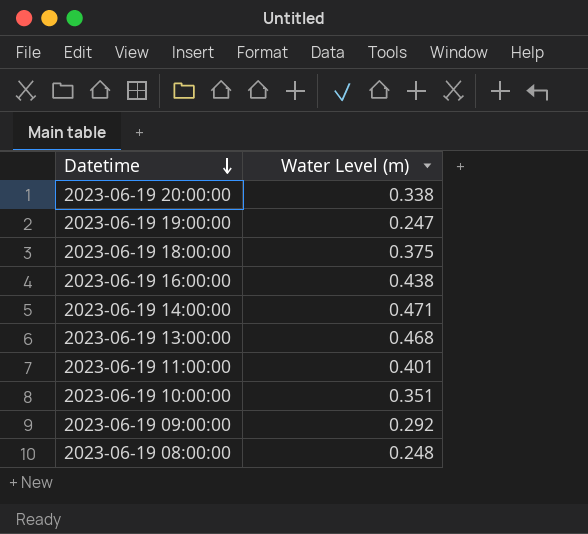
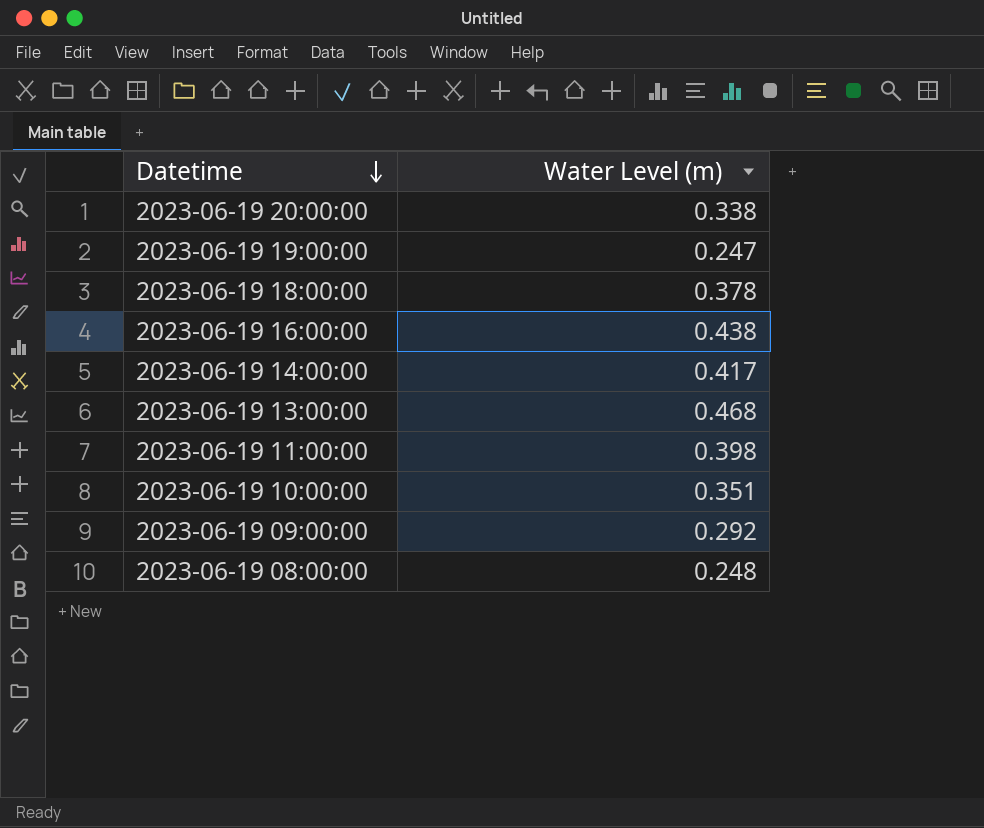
2023-06-19 18:00:00 | Water Level (m): 0.375 -> 0.378
2023-06-19 14:00:00 | Water Level (m): 0.471 -> 0.417
2023-06-19 11:00:00 | Water Level (m): 0.401 -> 0.398

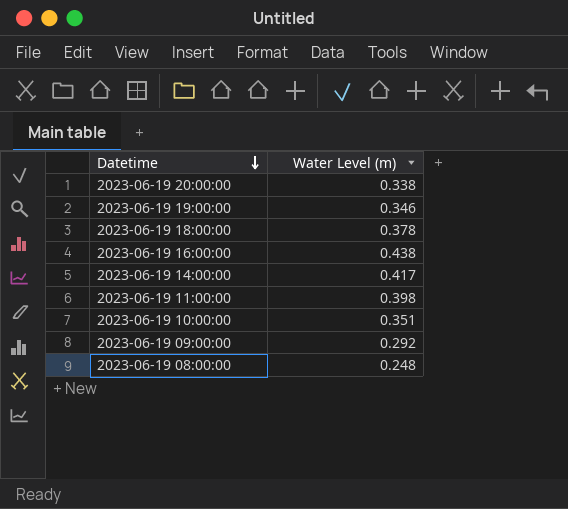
row 2023-06-19 13:00:00: 0.468 -> none
2023-06-19 19:00:00 | Water Level (m): 0.247 -> 0.346

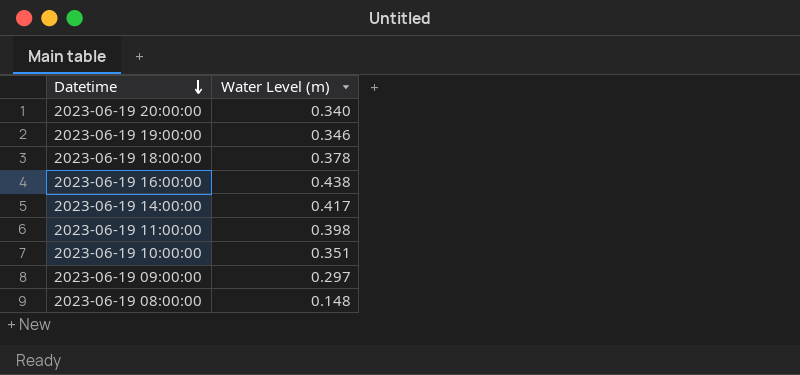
2023-06-19 20:00:00 | Water Level (m): 0.338 -> 0.340
2023-06-19 09:00:00 | Water Level (m): 0.292 -> 0.297
2023-06-19 08:00:00 | Water Level (m): 0.248 -> 0.148

